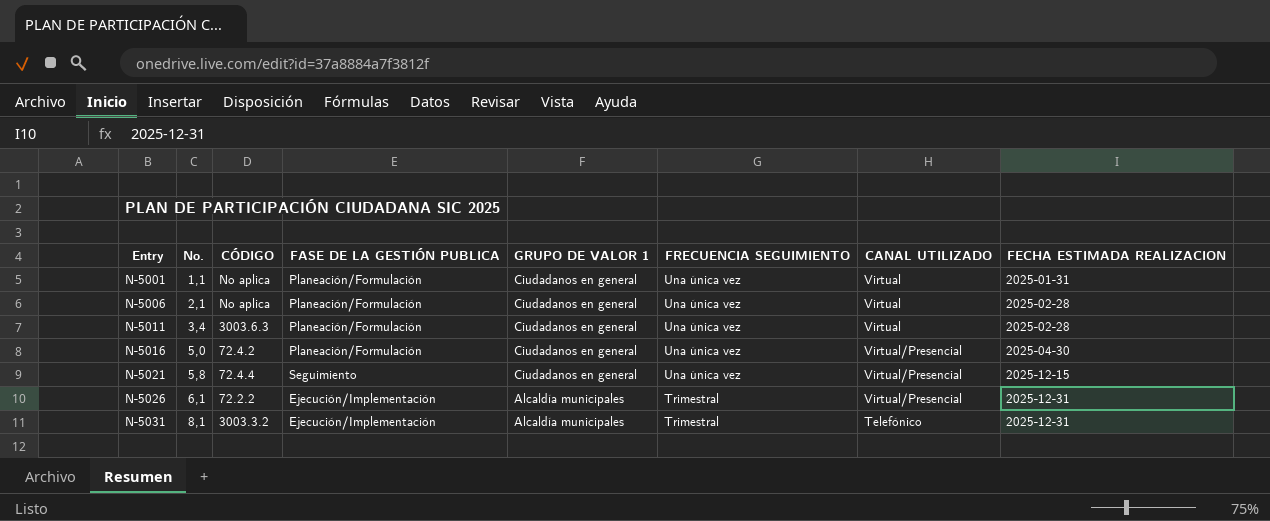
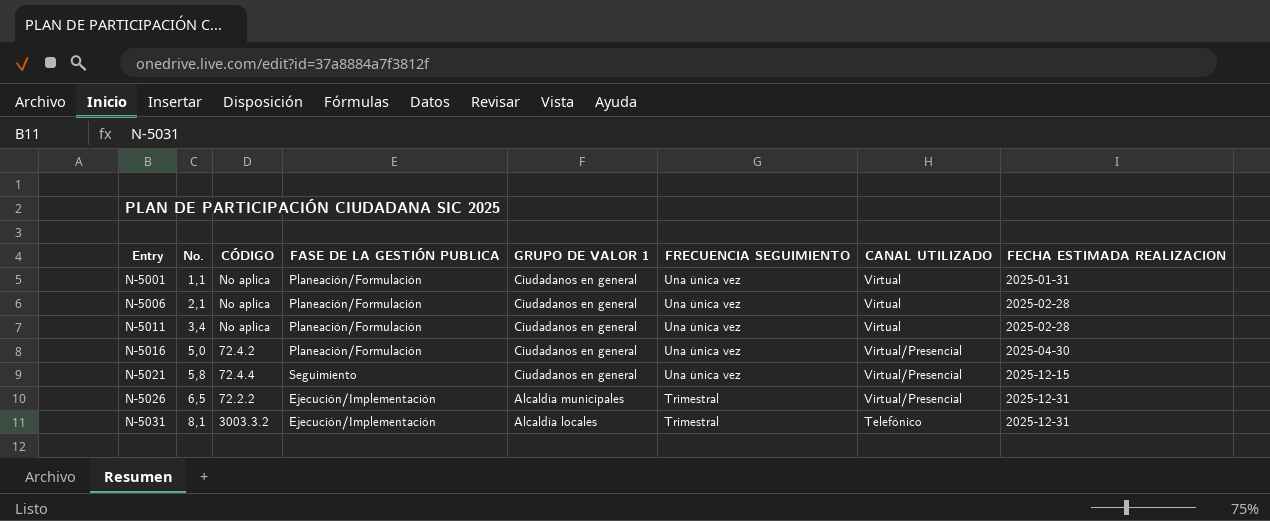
N-5011 | CÓDIGO: 3003.6.3 -> No aplica
N-5026 | No.: 6,1 -> 6,5
N-5031 | GRUPO DE VALOR 1: Alcaldía municipales -> Alcaldía locales

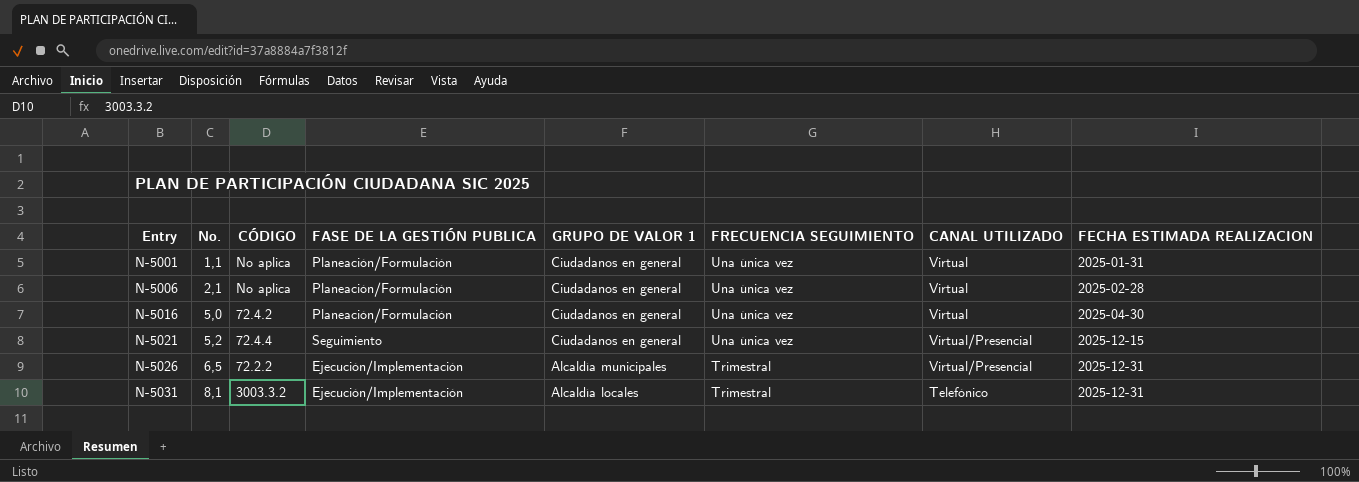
row N-5011: 3,4 | No aplica | Planeación/Formulación | Ciudadanos en general | Una única vez | Virtual | 2025-02-28 -> none
N-5016 | CANAL UTILIZADO: Virtual/Presencial -> Virtual
N-5021 | No.: 5,8 -> 5,2

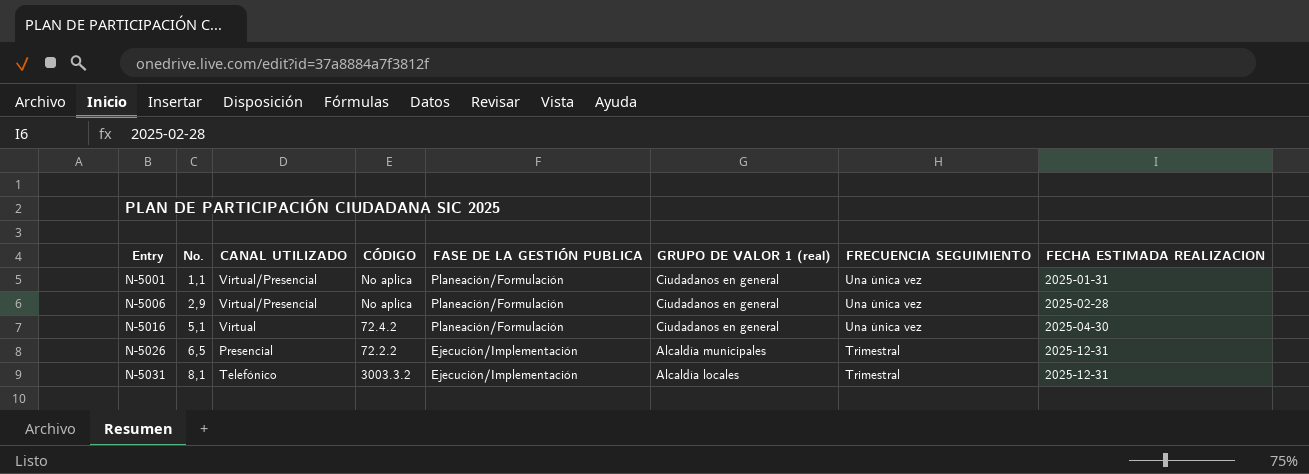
column CANAL UTILIZADO | position: 7 -> 3
column name: GRUPO DE VALOR 1 -> GRUPO DE VALOR 1 (real)
row N-5021: 5,2 | 72.4.4 | Seguimiento | Ciudadanos en general | Una única vez | Virtual/Presencial | 2025-12-15 -> none
N-5001 | CANAL UTILIZADO: Virtual -> Virtual/Presencial
N-5006 | No.: 2,1 -> 2,9
N-5006 | CANAL UTILIZADO: Virtual -> Virtual/Presencial
N-5016 | No.: 5,0 -> 5,1
N-5026 | CANAL UTILIZADO: Virtual/Presencial -> Presencial

